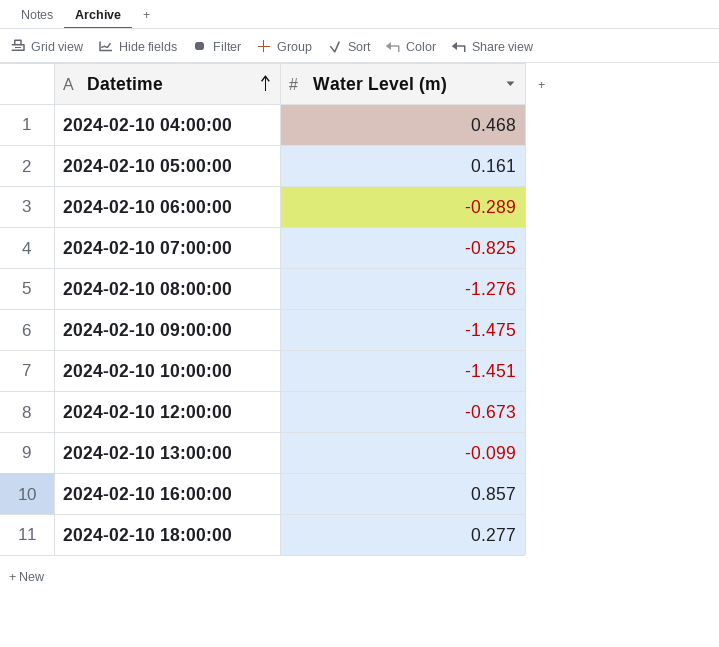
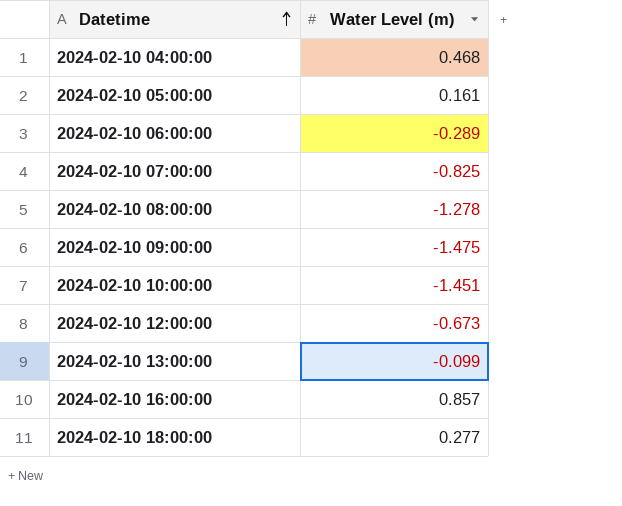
2024-02-10 08:00:00 | Water Level (m): -1.276 -> -1.278

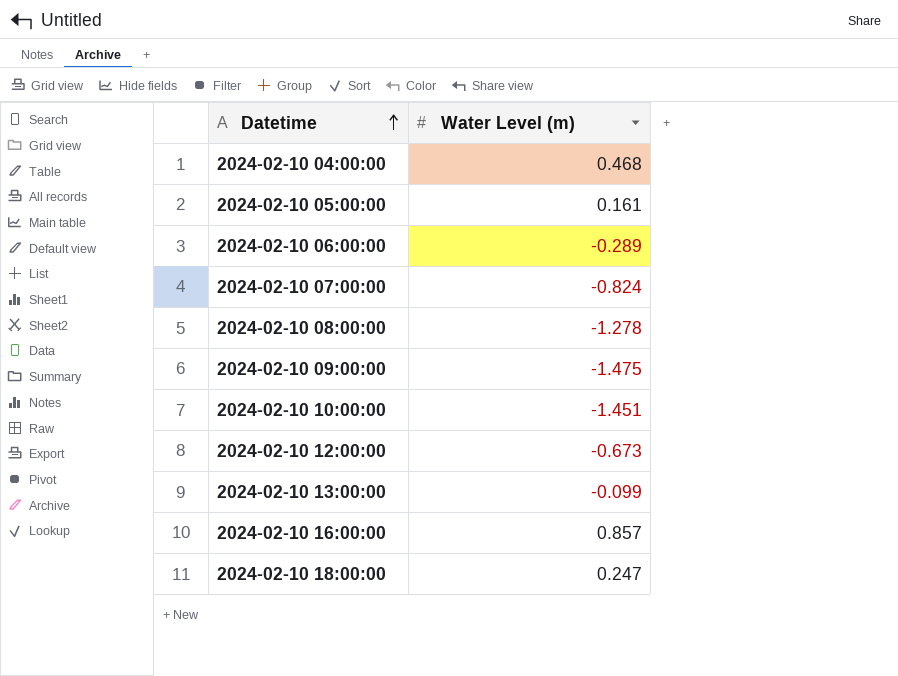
2024-02-10 07:00:00 | Water Level (m): -0.825 -> -0.824
2024-02-10 18:00:00 | Water Level (m): 0.277 -> 0.247

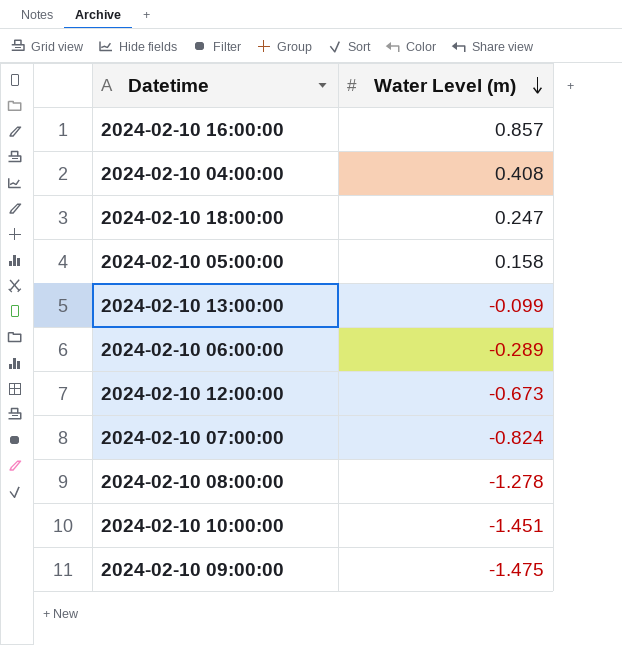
row order: Datetime ascending -> Water Level (m) descending
2024-02-10 04:00:00 | Water Level (m): 0.468 -> 0.408
2024-02-10 05:00:00 | Water Level (m): 0.161 -> 0.158

